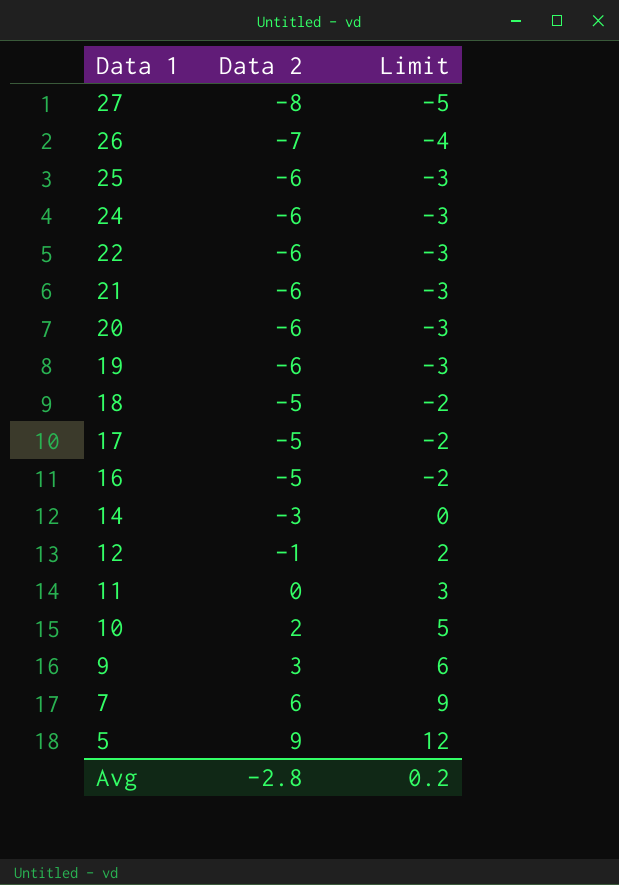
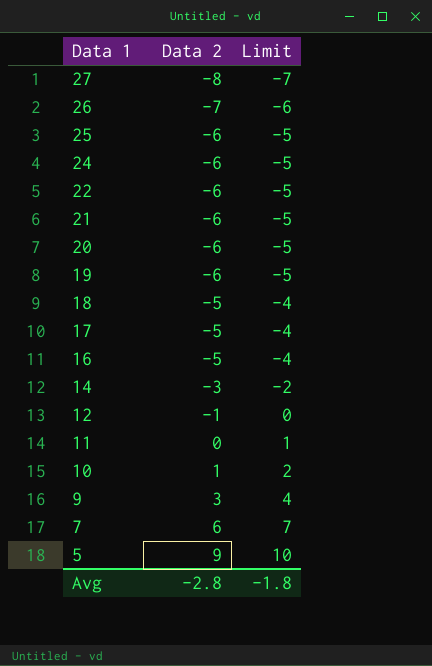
column Limit | formula: [Data 2] + 3 -> [Data 2] + 1
10 | Data 2: 2 -> 1
Avg | Limit: 0.2 -> -1.8

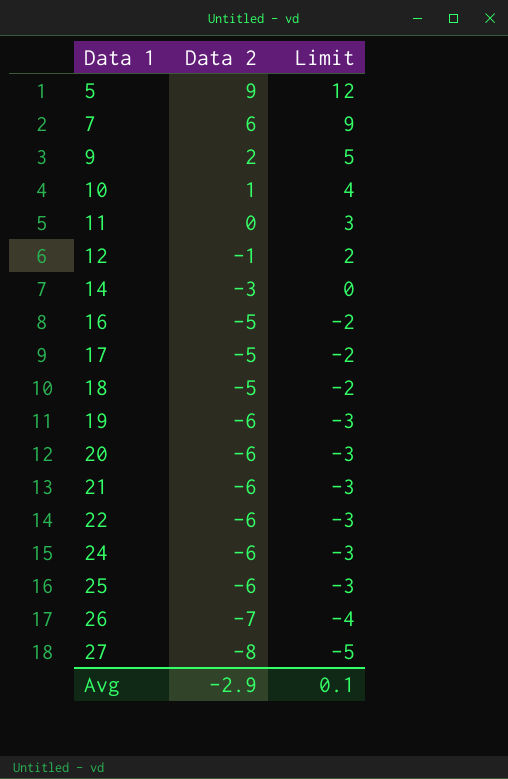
row order: Data 1 descending -> Data 1 ascending
column Limit | formula: [Data 2] + 1 -> [Data 2] + 3
9 | Data 2: 3 -> 2
Avg | Data 2: -2.8 -> -2.9
Avg | Limit: -1.8 -> 0.1

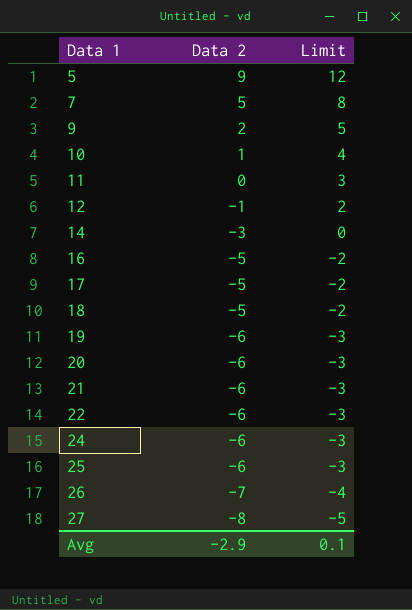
7 | Data 2: 6 -> 5
7 | Limit: 9 -> 8

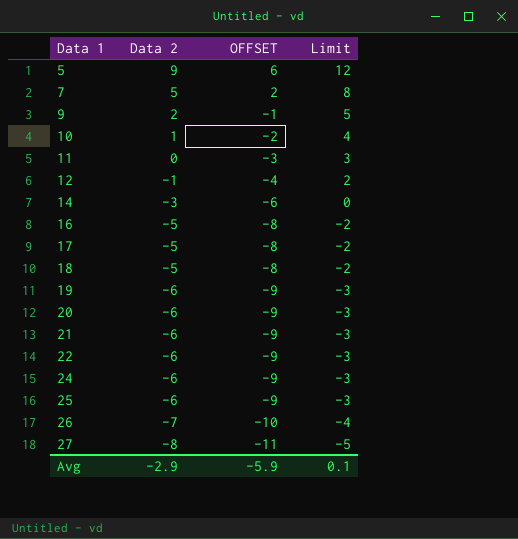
column OFFSET | formula: none -> [Data 2] - 3

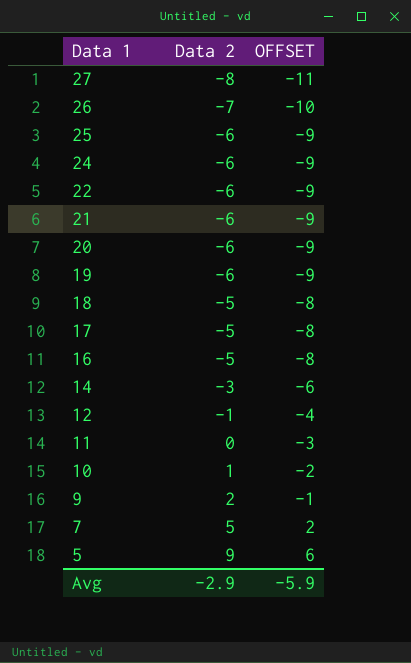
row order: Data 1 ascending -> Data 1 descending
column Limit | formula: [Data 2] + 3 -> none

